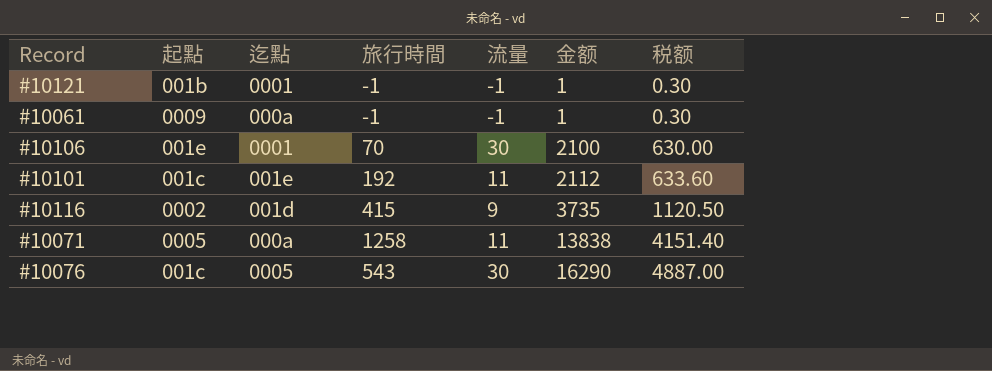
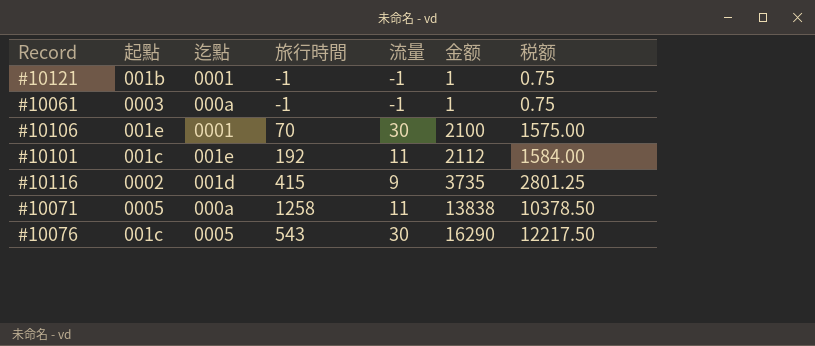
column 税额 | formula: [金额] * 0.3 -> [金额] * 0.75
#10061 | 起點: 0009 -> 0003

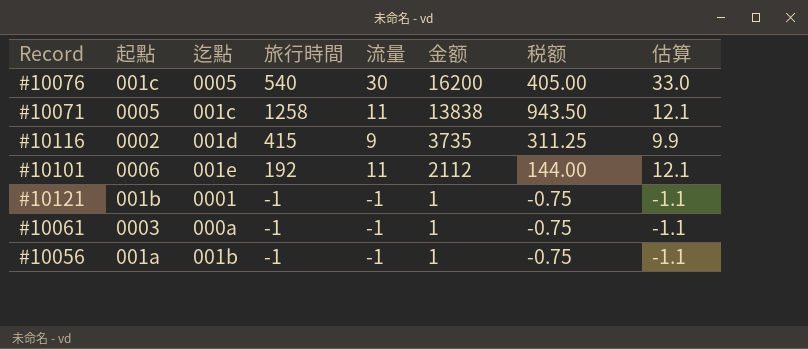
row order: 金额 ascending -> 金额 descending
column 税额 | formula: [金额] * 0.75 -> [旅行時間] * 0.75
column 估算 | formula: none -> [流量] * 1.1
row #10106: 001e | 0001 | 70 | 30 | 2100 | 1575.00 -> none
#10076 | 旅行時間: 543 -> 540
#10076 | 金额: 16290 -> 16200
#10071 | 迄點: 000a -> 001c
#10101 | 起點: 001c -> 0006
row #10056: none -> 001a | 001b | -1 | -1 | 1 | -0.75 | -1.1

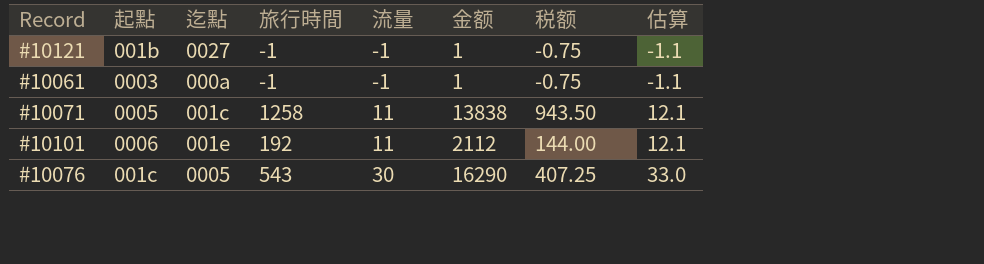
row order: 金额 descending -> 流量 ascending
row #10116: 0002 | 001d | 415 | 9 | 3735 | 311.25 | 9.9 -> none
row #10056: 001a | 001b | -1 | -1 | 1 | -0.75 | -1.1 -> none
#10121 | 迄點: 0001 -> 0027
#10076 | 旅行時間: 540 -> 543
#10076 | 金额: 16200 -> 16290
#10076 | 税额: 405.00 -> 407.25

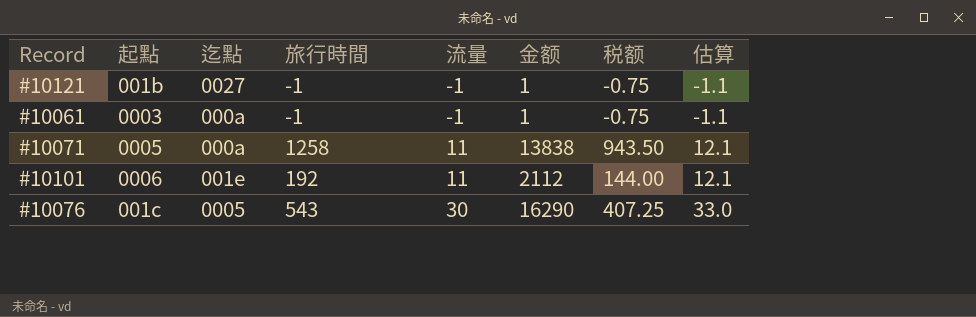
#10071 | 迄點: 001c -> 000a

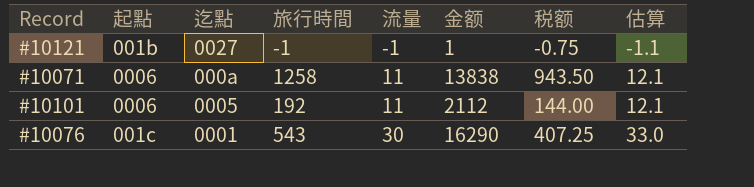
row #10061: 0003 | 000a | -1 | -1 | 1 | -0.75 | -1.1 -> none
#10071 | 起點: 0005 -> 0006
#10101 | 迄點: 001e -> 0005
#10076 | 迄點: 0005 -> 0001

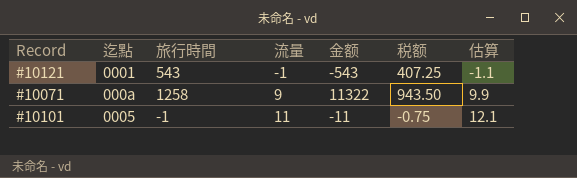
column 起點 | position: 2 -> none
row #10076: 001c | 0001 | 543 | 30 | 16290 | 407.25 | 33.0 -> none
#10121 | 迄點: 0027 -> 0001
#10121 | 旅行時間: -1 -> 543
#10121 | 金额: 1 -> -543
#10121 | 税额: -0.75 -> 407.25
#10071 | 流量: 11 -> 9
#10071 | 金额: 13838 -> 11322
#10071 | 估算: 12.1 -> 9.9
#10101 | 旅行時間: 192 -> -1
#10101 | 金额: 2112 -> -11
#10101 | 税额: 144.00 -> -0.75

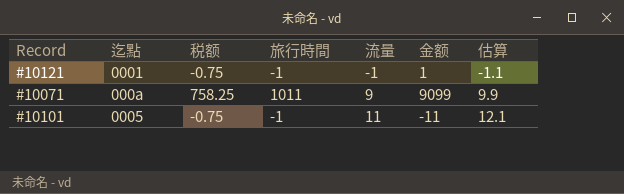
column 税额 | position: 6 -> 3
#10121 | 税额: 407.25 -> -0.75
#10121 | 旅行時間: 543 -> -1
#10121 | 金额: -543 -> 1
#10071 | 税额: 943.50 -> 758.25
#10071 | 旅行時間: 1258 -> 1011
#10071 | 金额: 11322 -> 9099

